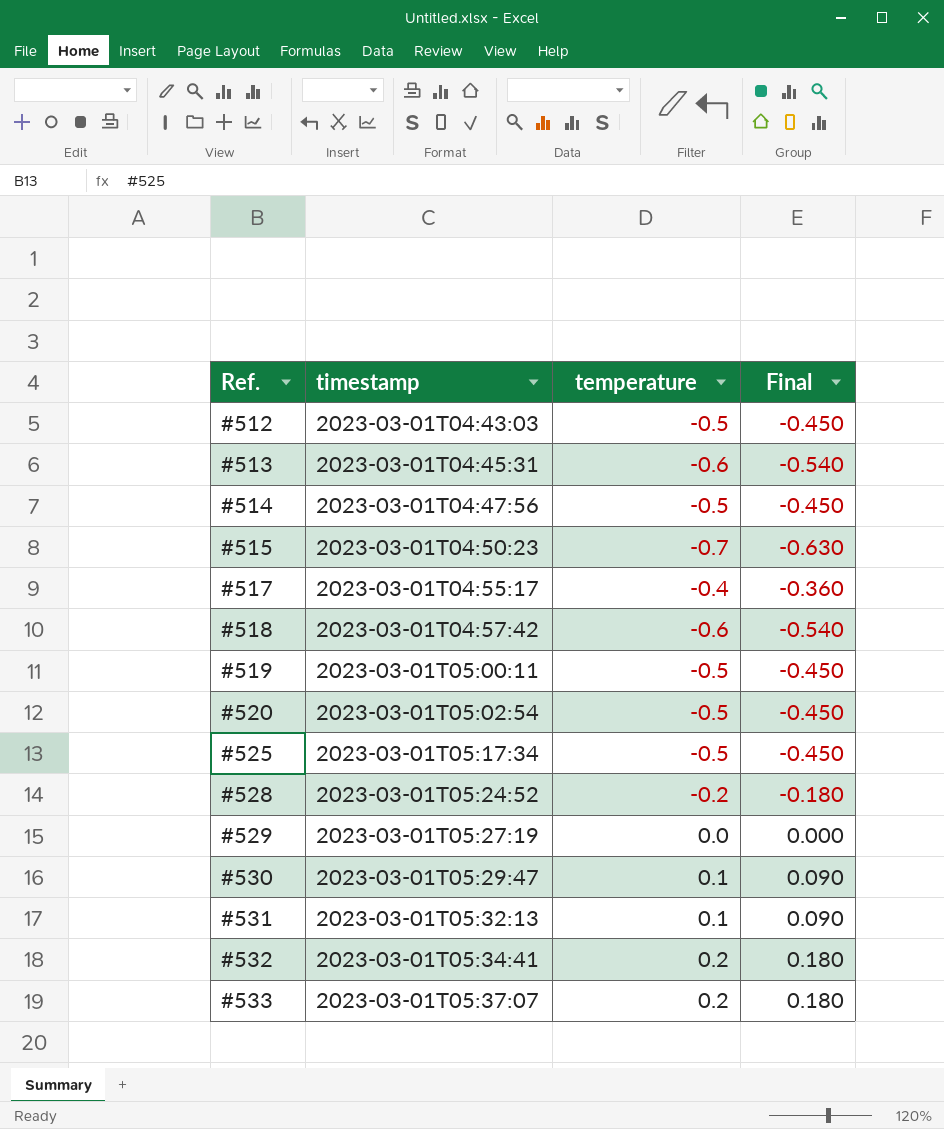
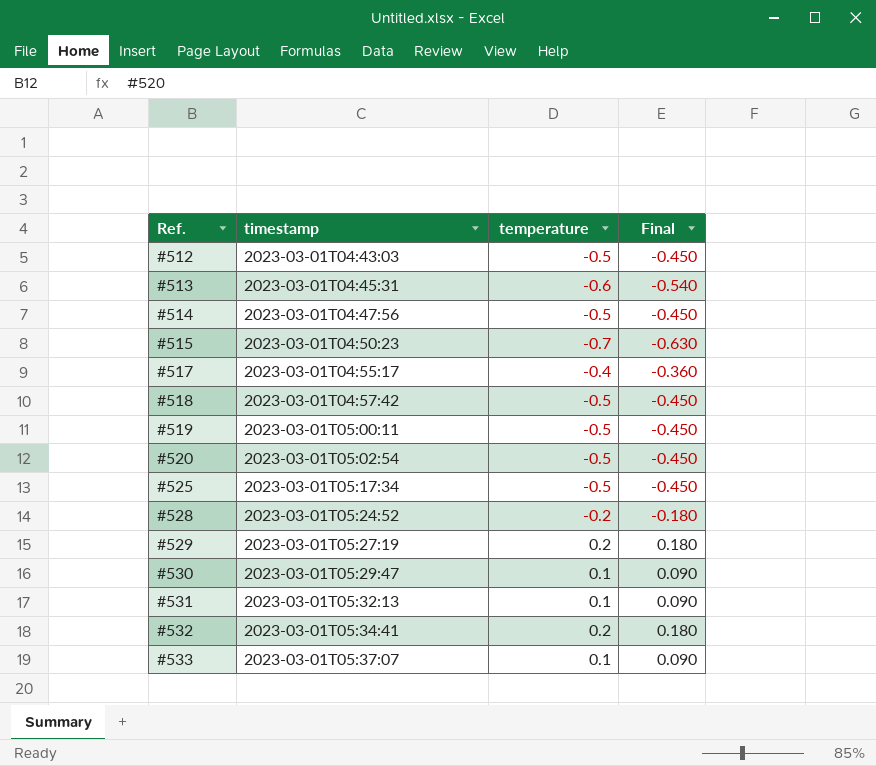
#518 | temperature: -0.6 -> -0.5
#518 | Final: -0.540 -> -0.450
#529 | temperature: 0.0 -> 0.2
#529 | Final: 0.000 -> 0.180
#533 | temperature: 0.2 -> 0.1
#533 | Final: 0.180 -> 0.090

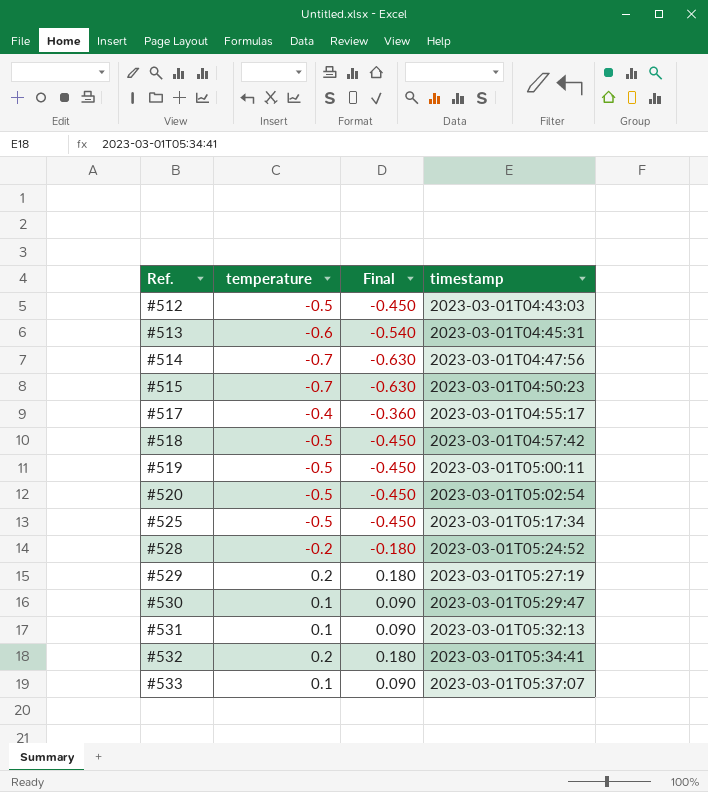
column timestamp | position: 2 -> 4
#514 | temperature: -0.5 -> -0.7
#514 | Final: -0.450 -> -0.630

